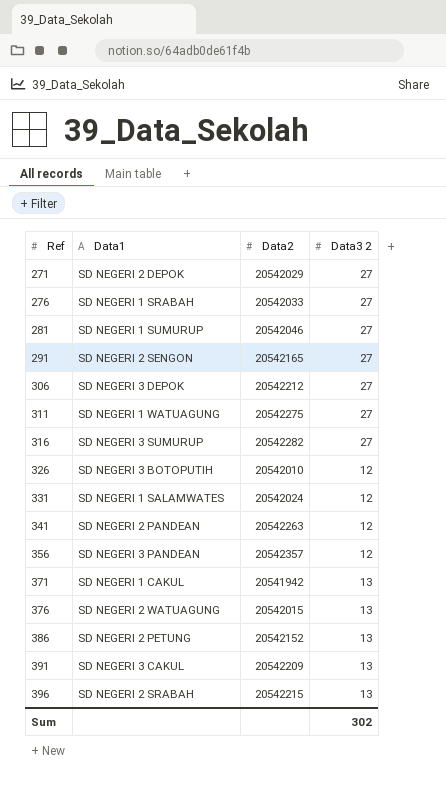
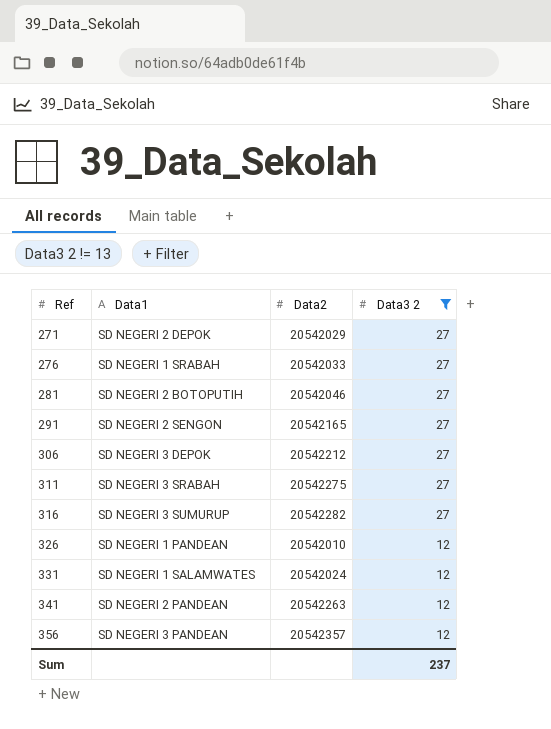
filter: none -> Data3 2 != 13
281 | Data1: SD NEGERI 1 SUMURUP -> SD NEGERI 2 BOTOPUTIH
311 | Data1: SD NEGERI 1 WATUAGUNG -> SD NEGERI 3 SRABAH
326 | Data1: SD NEGERI 3 BOTOPUTIH -> SD NEGERI 1 PANDEAN
Sum | Data3 2: 302 -> 237

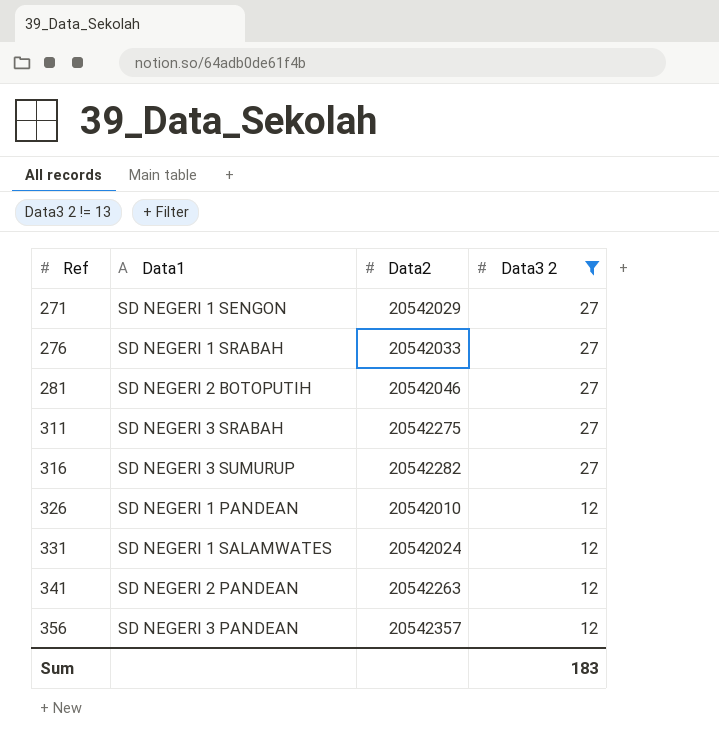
row 291: SD NEGERI 2 SENGON | 20542165 | 27 -> none
row 306: SD NEGERI 3 DEPOK | 20542212 | 27 -> none
271 | Data1: SD NEGERI 2 DEPOK -> SD NEGERI 1 SENGON
Sum | Data3 2: 237 -> 183

